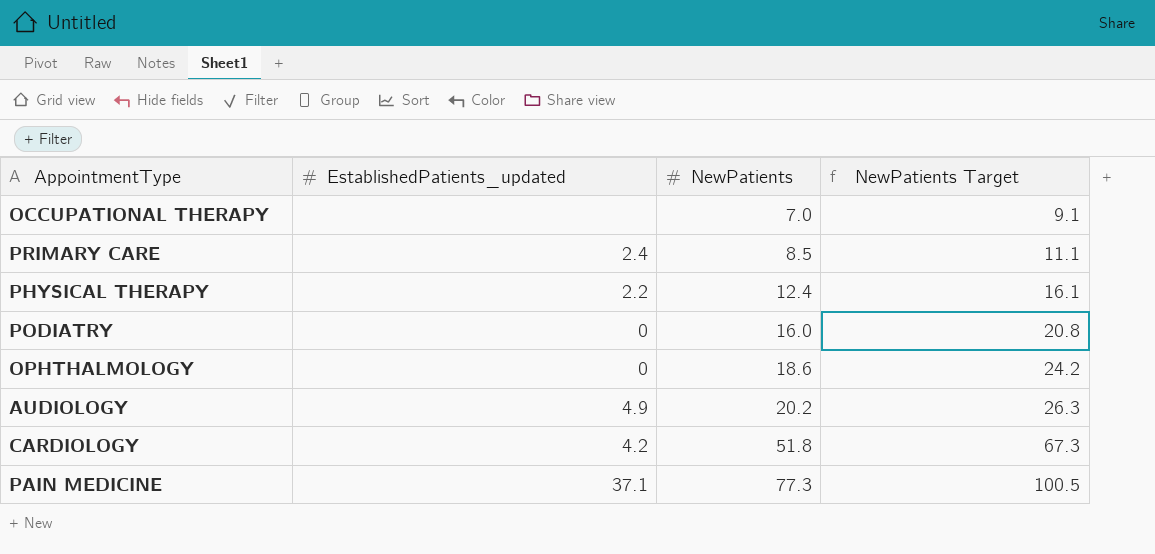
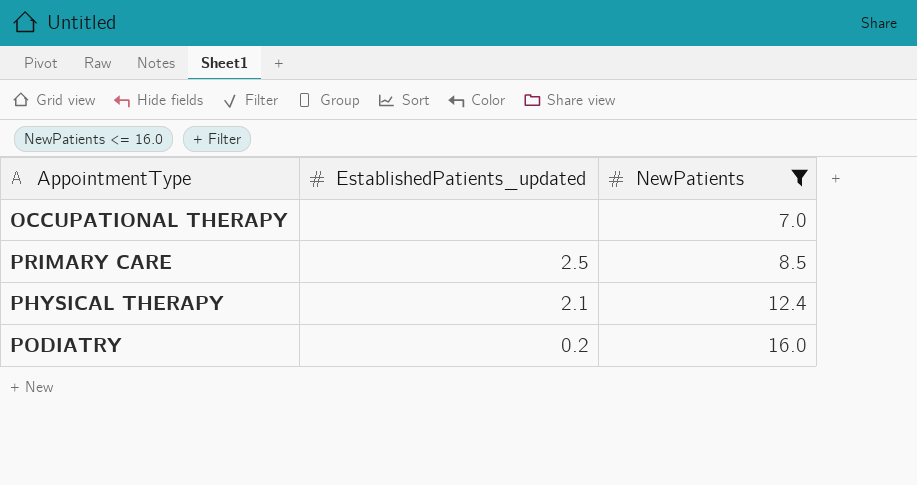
filter: none -> NewPatients <= 16.0
column NewPatients Target | formula: [NewPatients] * 1.3 -> none
PRIMARY CARE | EstablishedPatients_updated: 2.4 -> 2.5
PHYSICAL THERAPY | EstablishedPatients_updated: 2.2 -> 2.1
PODIATRY | EstablishedPatients_updated: 0 -> 0.2

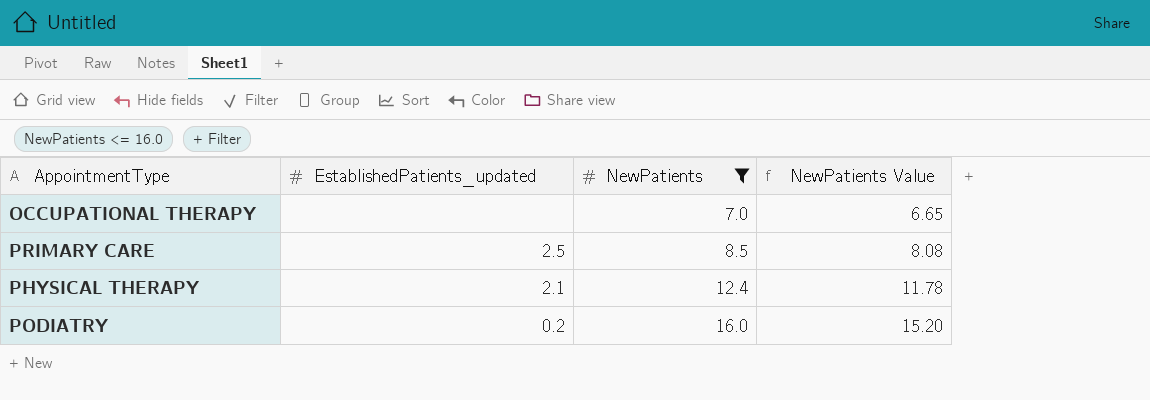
column NewPatients Value | formula: none -> [NewPatients] * 0.95

